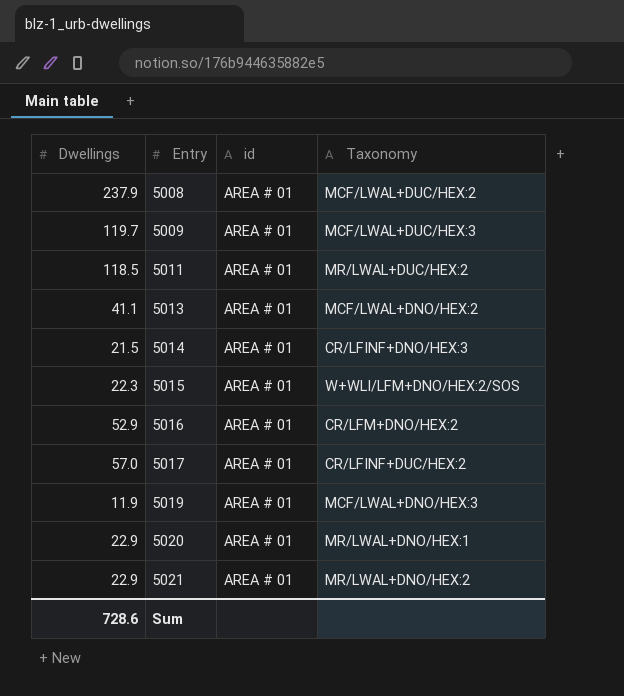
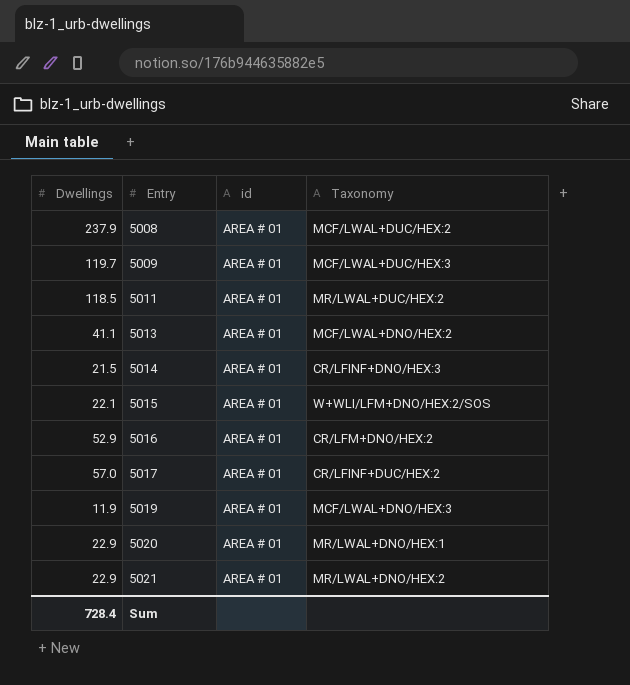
5015 | Dwellings: 22.3 -> 22.1
Sum | Dwellings: 728.6 -> 728.4

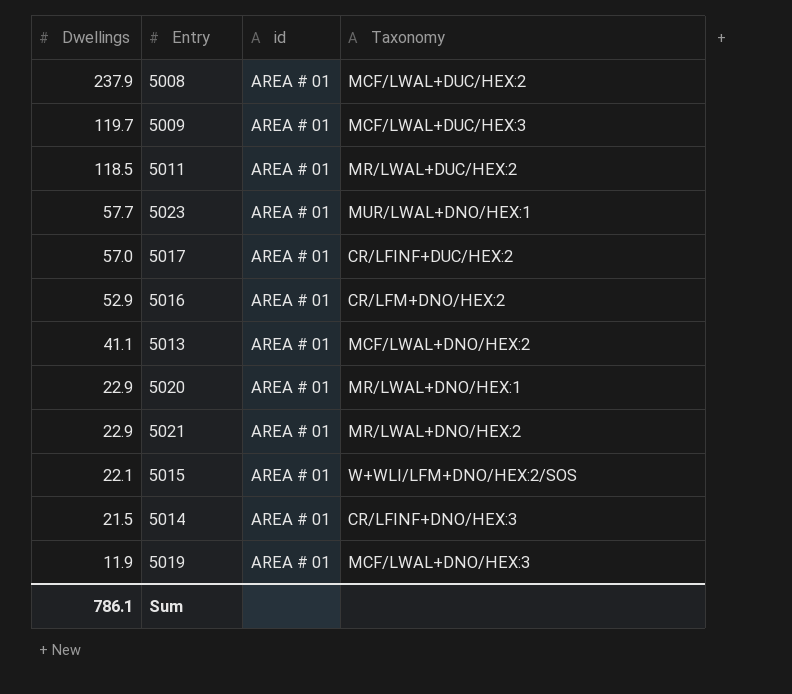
row order: Entry ascending -> Dwellings descending
row 5023: none -> 57.7 | AREA # 01 | MUR/LWAL+DNO/HEX:1
Sum | Dwellings: 728.4 -> 786.1

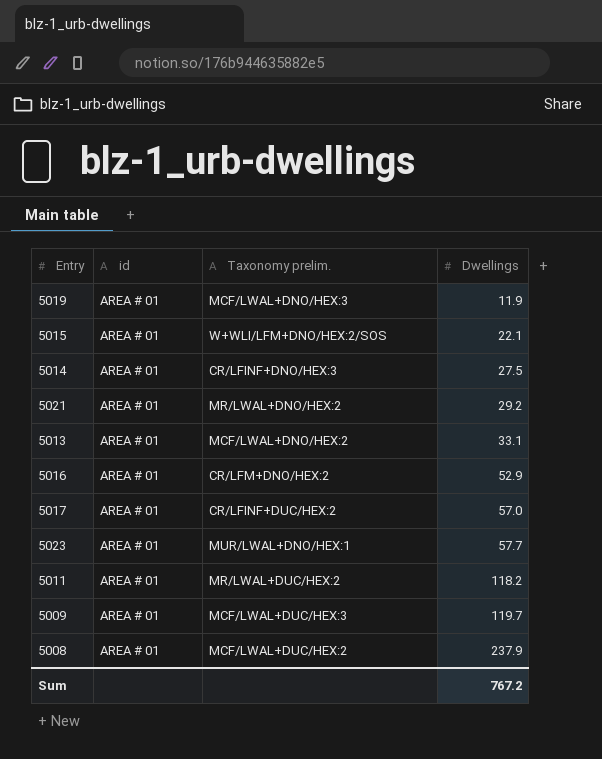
row order: Dwellings descending -> Dwellings ascending
column name: Taxonomy -> Taxonomy prelim.
column Dwellings | position: 1 -> 4
row 5020: 22.9 | AREA # 01 | MR/LWAL+DNO/HEX:1 -> none
5014 | Dwellings: 21.5 -> 27.5
5021 | Dwellings: 22.9 -> 29.2
5013 | Dwellings: 41.1 -> 33.1
5011 | Dwellings: 118.5 -> 118.2
Sum | Dwellings: 786.1 -> 767.2

